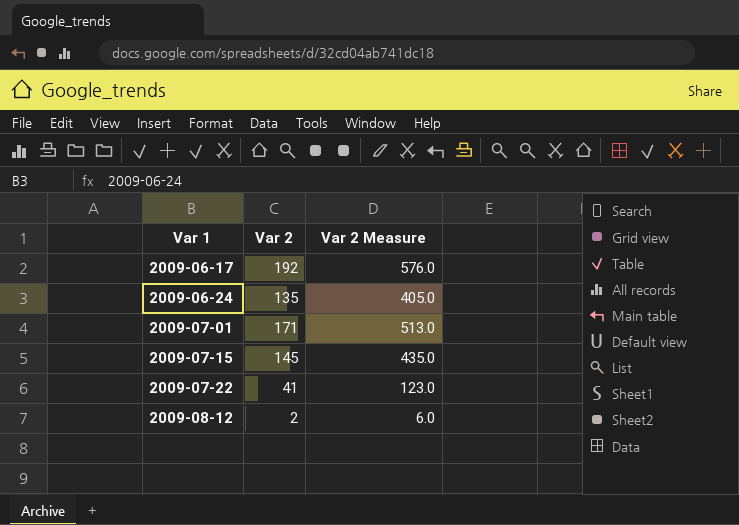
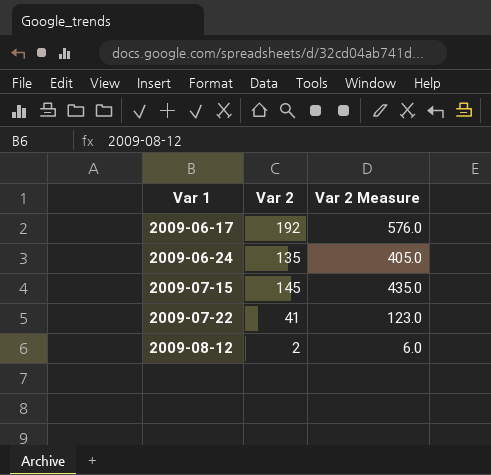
row 2009-07-01: 171 | 513.0 -> none

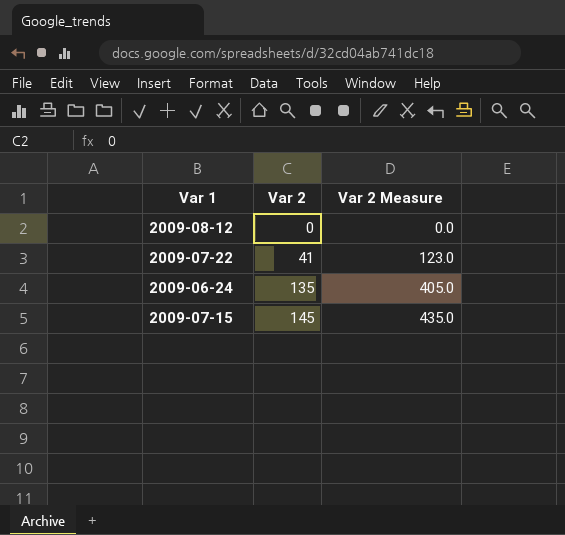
row order: Var 1 ascending -> Var 2 ascending
row 2009-06-17: 192 | 576.0 -> none
2009-08-12 | Var 2: 2 -> 0
2009-08-12 | Var 2 Measure: 6.0 -> 0.0

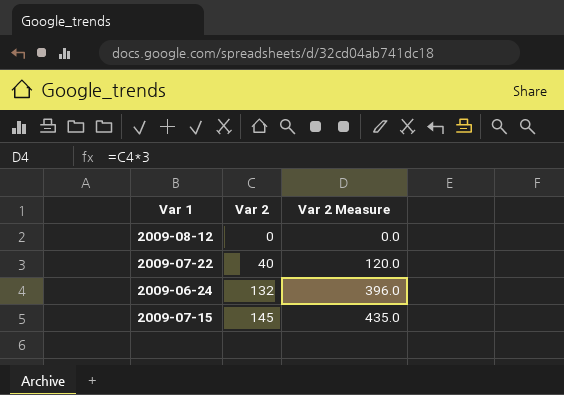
2009-07-22 | Var 2: 41 -> 40
2009-07-22 | Var 2 Measure: 123.0 -> 120.0
2009-06-24 | Var 2: 135 -> 132
2009-06-24 | Var 2 Measure: 405.0 -> 396.0

